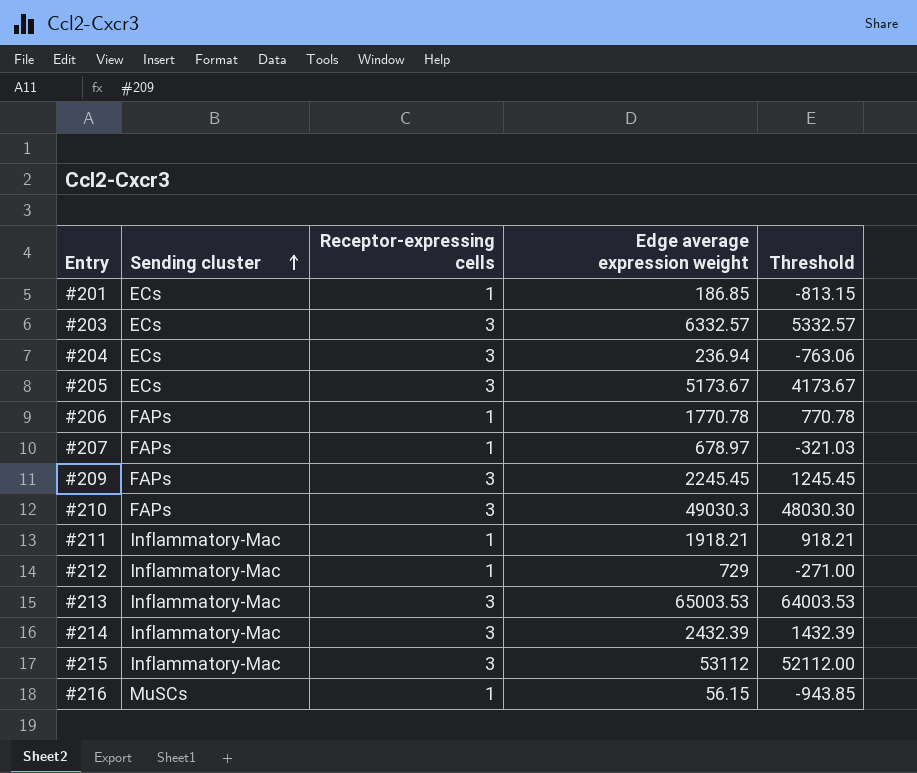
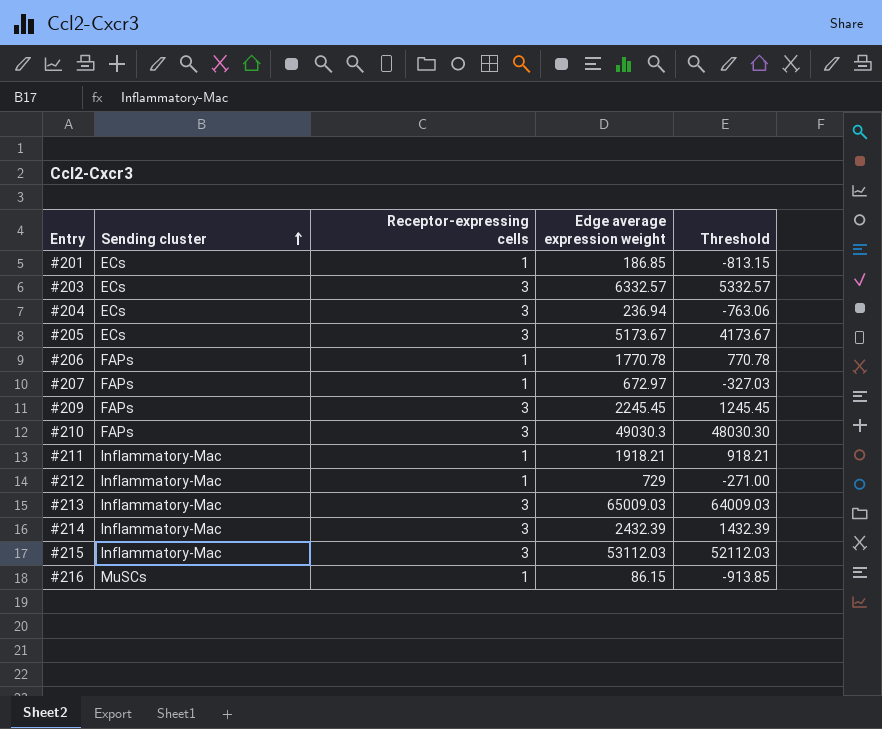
#207 | Edge average expression weight: 678.97 -> 672.97
#207 | Threshold: -321.03 -> -327.03
#213 | Edge average expression weight: 65003.53 -> 65009.03
#213 | Threshold: 64003.53 -> 64009.03
#215 | Edge average expression weight: 53112 -> 53112.03
#215 | Threshold: 52112.00 -> 52112.03
#216 | Edge average expression weight: 56.15 -> 86.15
#216 | Threshold: -943.85 -> -913.85

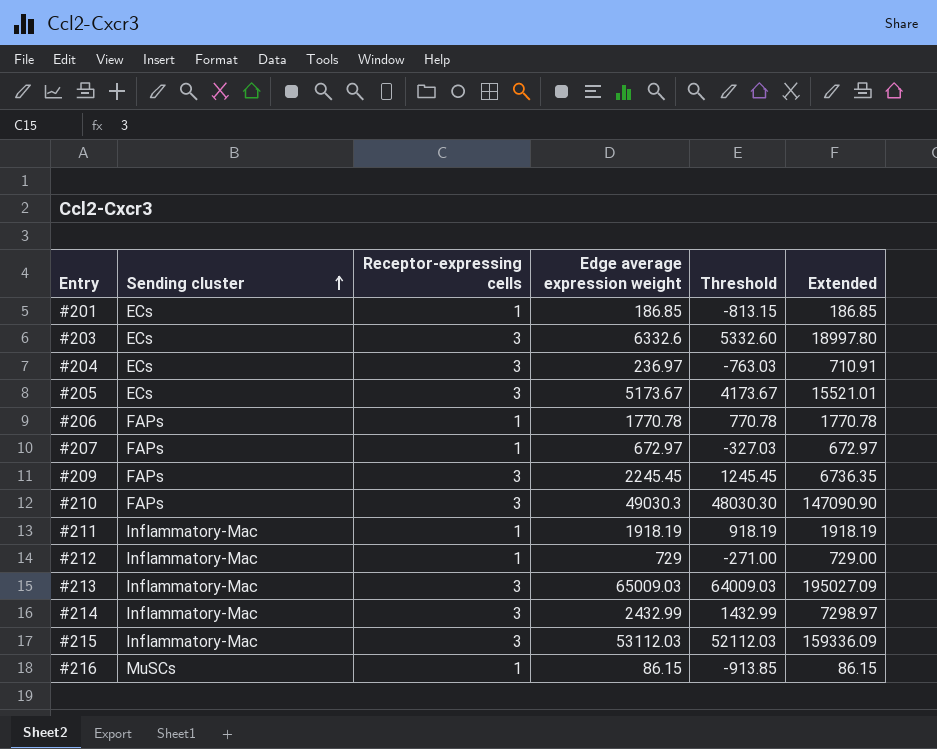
column Extended | formula: none -> [Receptor-expressing cells] * [Edge average expression weight]
#203 | Edge average expression weight: 6332.57 -> 6332.6
#203 | Threshold: 5332.57 -> 5332.60
#204 | Edge average expression weight: 236.94 -> 236.97
#204 | Threshold: -763.06 -> -763.03
#211 | Edge average expression weight: 1918.21 -> 1918.19
#211 | Threshold: 918.21 -> 918.19
#214 | Edge average expression weight: 2432.39 -> 2432.99
#214 | Threshold: 1432.39 -> 1432.99

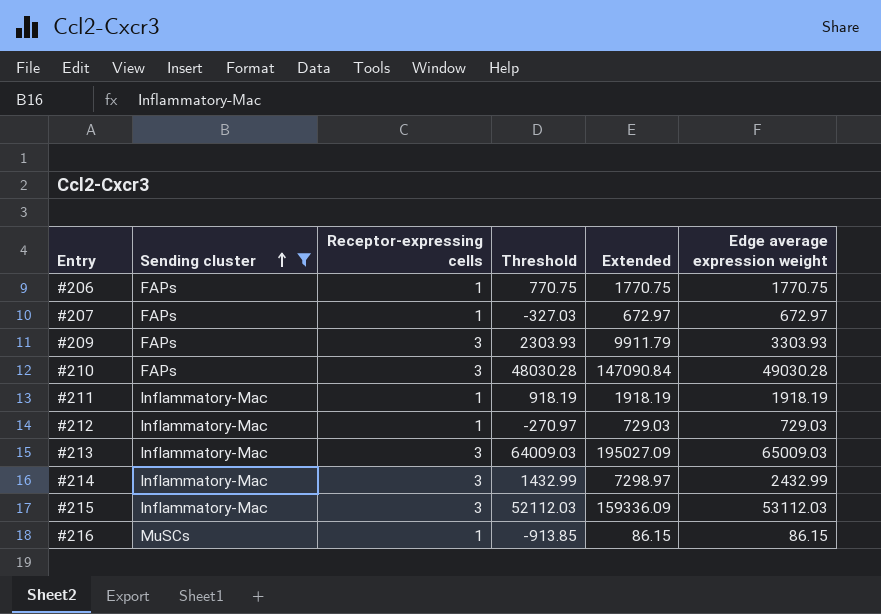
filter: none -> Sending cluster != ECs
column Edge average expression weight | position: 4 -> 6
#206 | Threshold: 770.78 -> 770.75
#206 | Extended: 1770.78 -> 1770.75
#206 | Edge average expression weight: 1770.78 -> 1770.75
#209 | Threshold: 1245.45 -> 2303.93
#209 | Extended: 6736.35 -> 9911.79
#209 | Edge average expression weight: 2245.45 -> 3303.93
#210 | Threshold: 48030.30 -> 48030.28
#210 | Extended: 147090.90 -> 147090.84
#210 | Edge average expression weight: 49030.3 -> 49030.28
#212 | Threshold: -271.00 -> -270.97
#212 | Extended: 729.00 -> 729.03
#212 | Edge average expression weight: 729 -> 729.03

